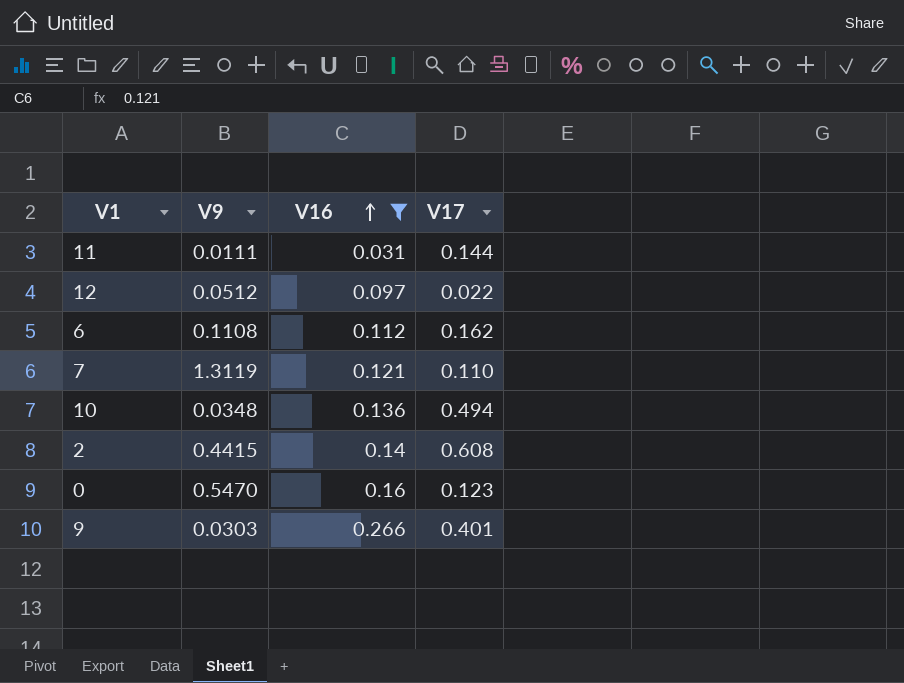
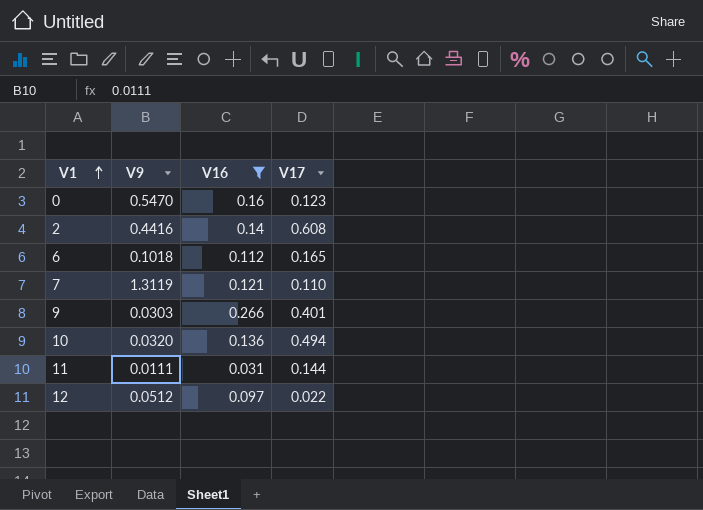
row order: V16 ascending -> V1 ascending
2 | V9: 0.4415 -> 0.4416
6 | V9: 0.1108 -> 0.1018
6 | V17: 0.162 -> 0.165
10 | V9: 0.0348 -> 0.0320

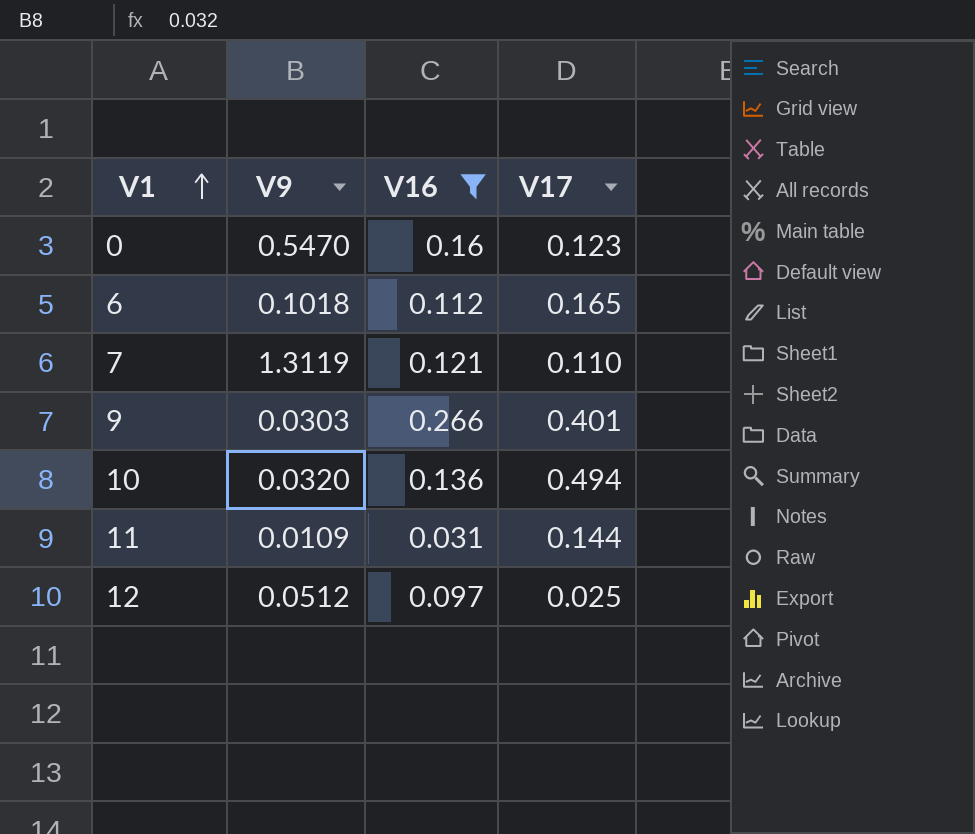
row 2: 0.4416 | 0.14 | 0.608 -> none
11 | V9: 0.0111 -> 0.0109
12 | V17: 0.022 -> 0.025

